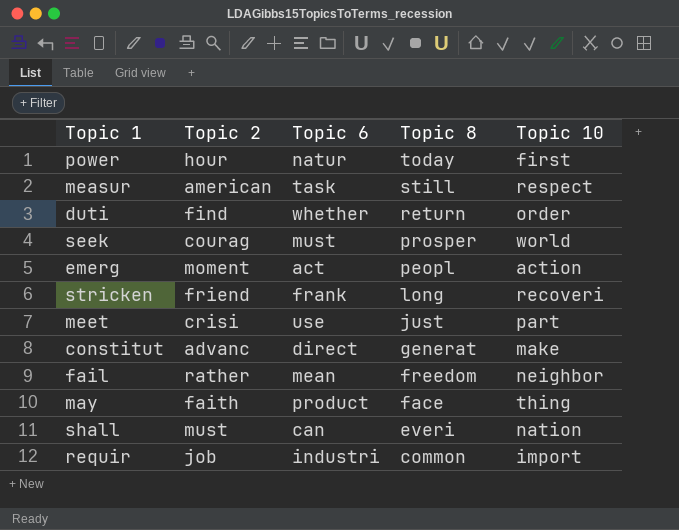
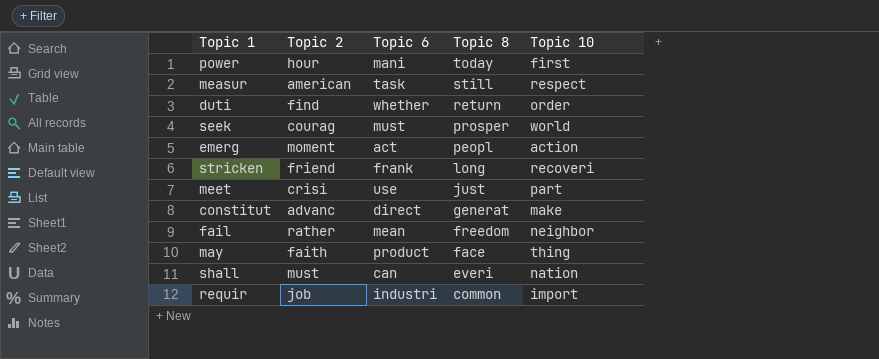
power | Topic 6: natur -> mani

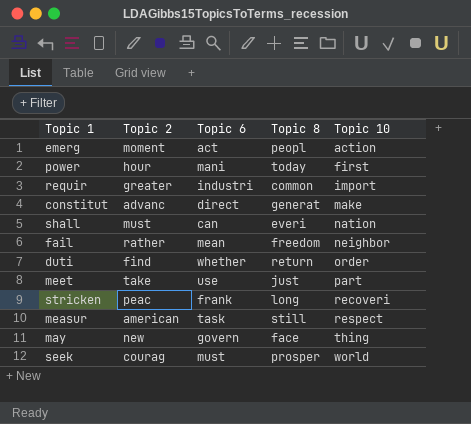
row order: Topic 8 descending -> Topic 10 ascending
requir | Topic 2: job -> greater
meet | Topic 2: crisi -> take
stricken | Topic 2: friend -> peac
may | Topic 2: faith -> new
may | Topic 6: product -> govern

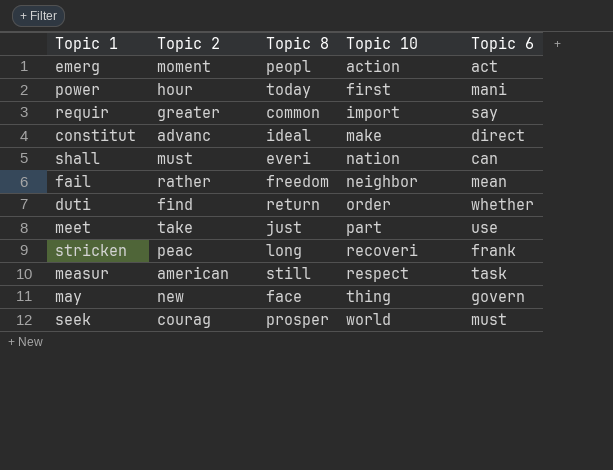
column Topic 6 | position: 3 -> 5
requir | Topic 6: industri -> say
constitut | Topic 8: generat -> ideal

